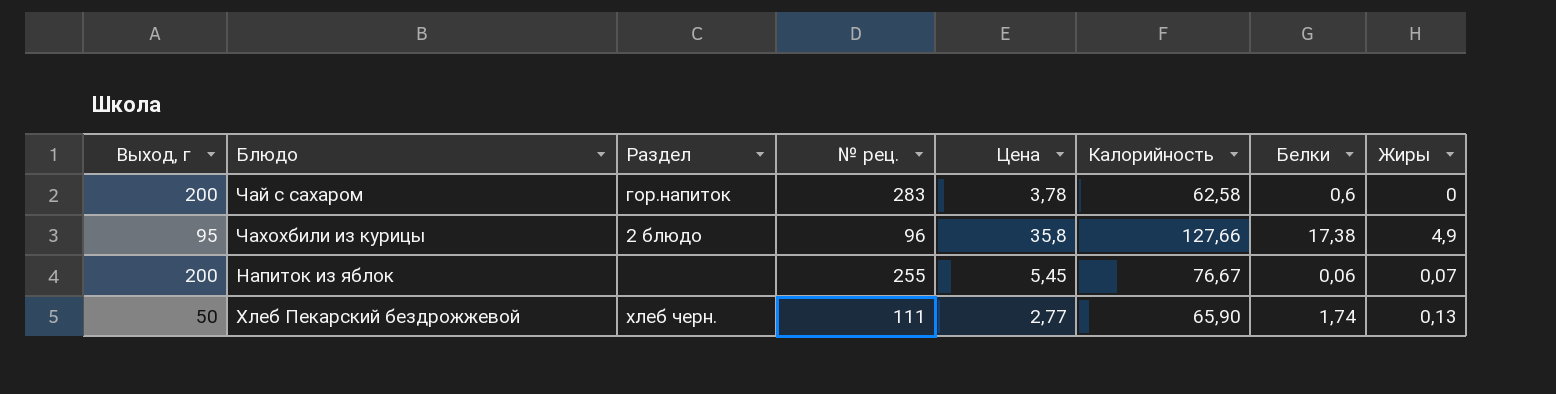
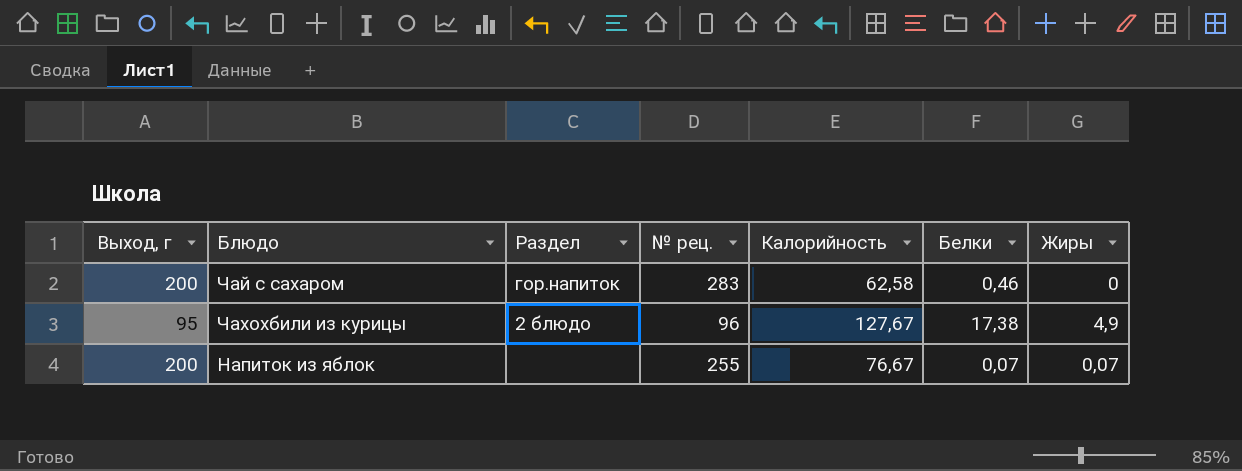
column Цена | position: 5 -> none
row Хлеб Пекарский бездрожжевой: 50 | хлеб черн. | 111 | 2,77 | 65,90 | 1,74 | 0,13 -> none
Чай с сахаром | Белки: 0,6 -> 0,46
Чахохбили из курицы | Калорийность: 127,66 -> 127,67
Напиток из яблок | Белки: 0,06 -> 0,07

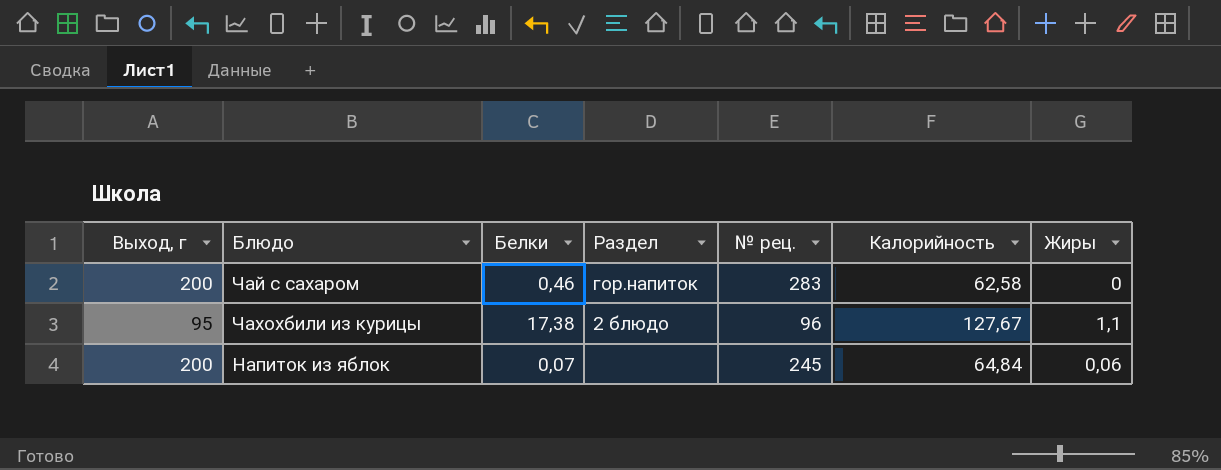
column Белки | position: 6 -> 3
Чахохбили из курицы | Жиры: 4,9 -> 1,1
Напиток из яблок | № рец.: 255 -> 245
Напиток из яблок | Калорийность: 76,67 -> 64,84
Напиток из яблок | Жиры: 0,07 -> 0,06

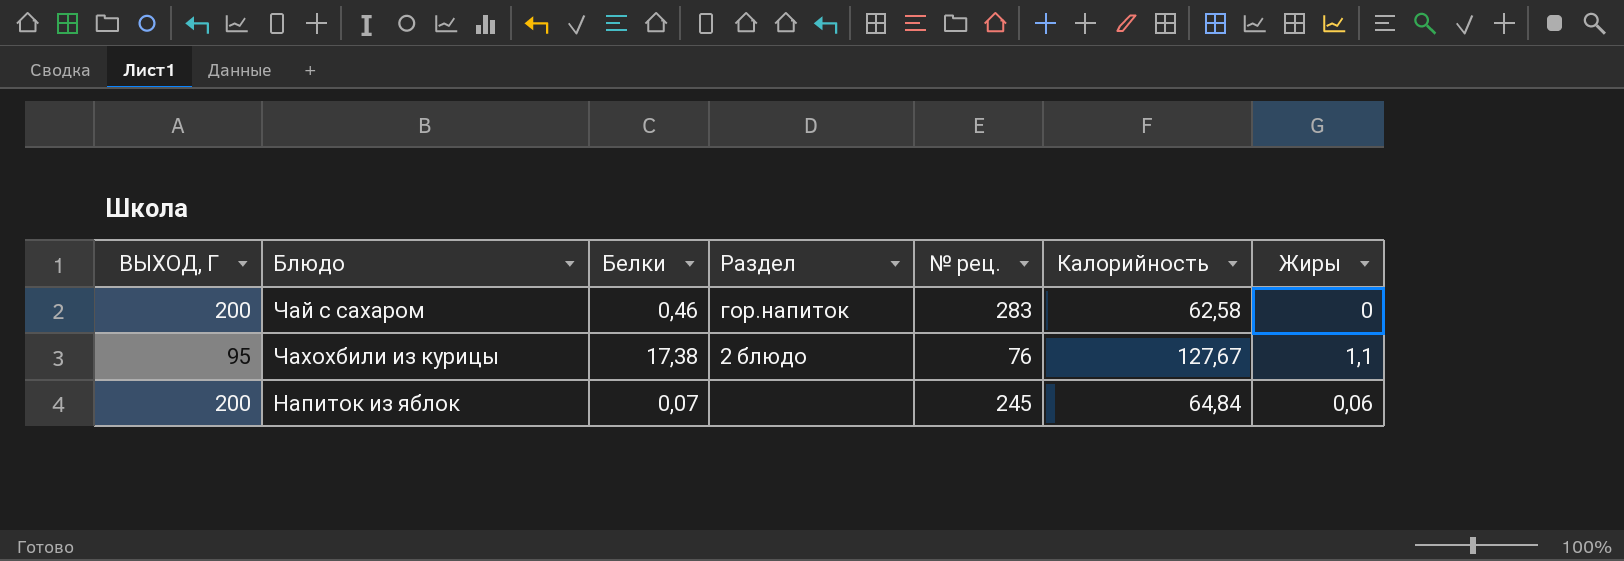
column name: Выход, г -> ВЫХОД, Г
Чахохбили из курицы | № рец.: 96 -> 76

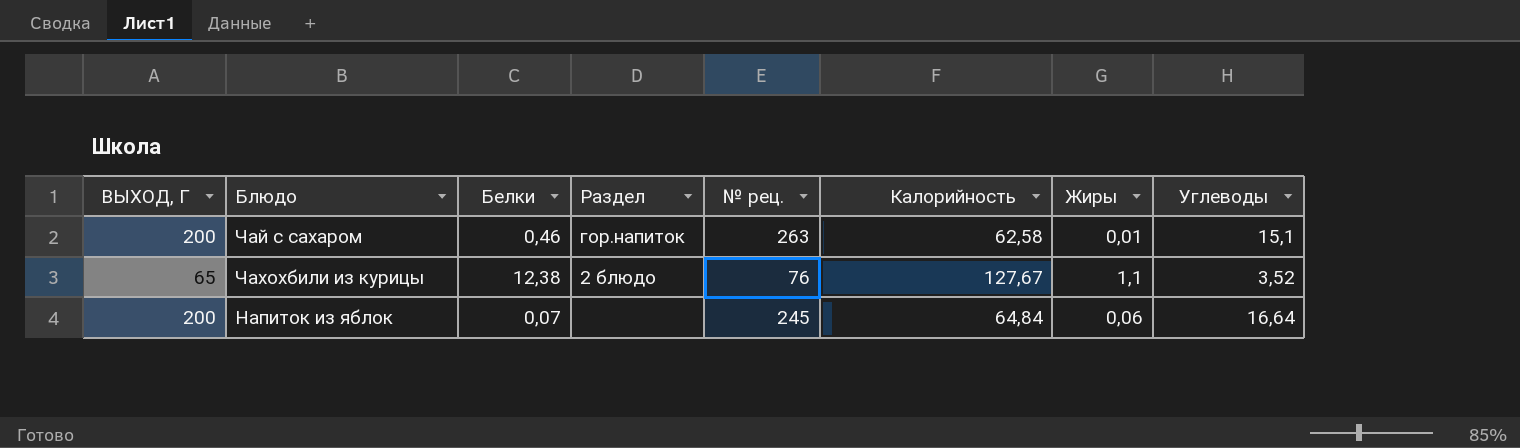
column Углеводы | position: none -> 8
Чай с сахаром | № рец.: 283 -> 263
Чай с сахаром | Жиры: 0 -> 0,01
Чахохбили из курицы | ВЫХОД, Г: 95 -> 65
Чахохбили из курицы | Белки: 17,38 -> 12,38

